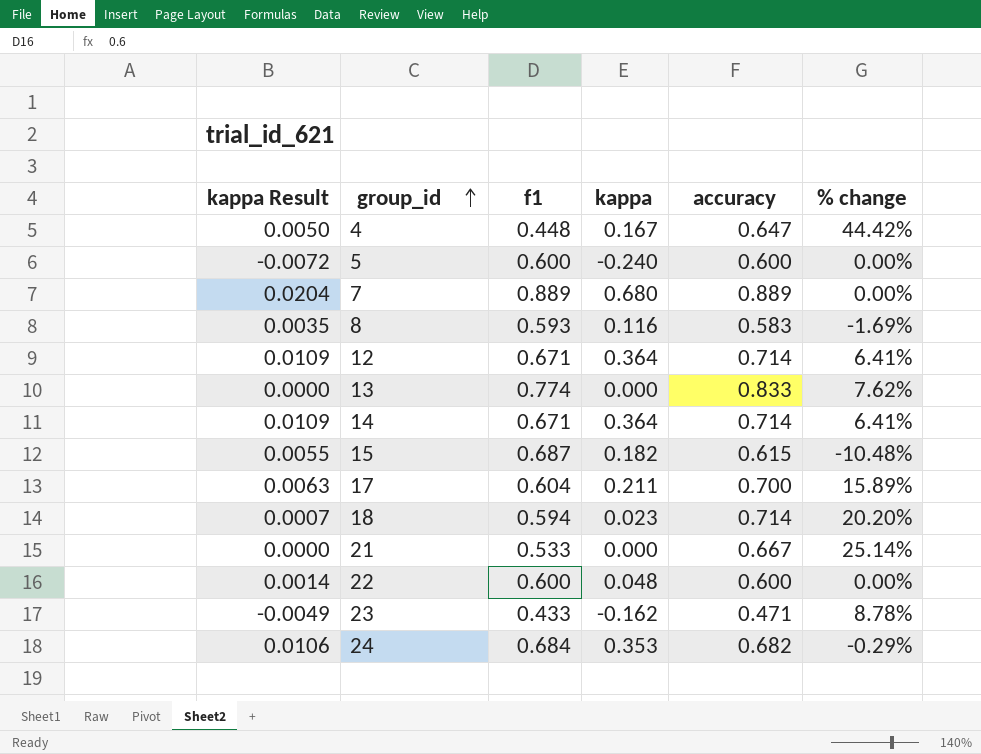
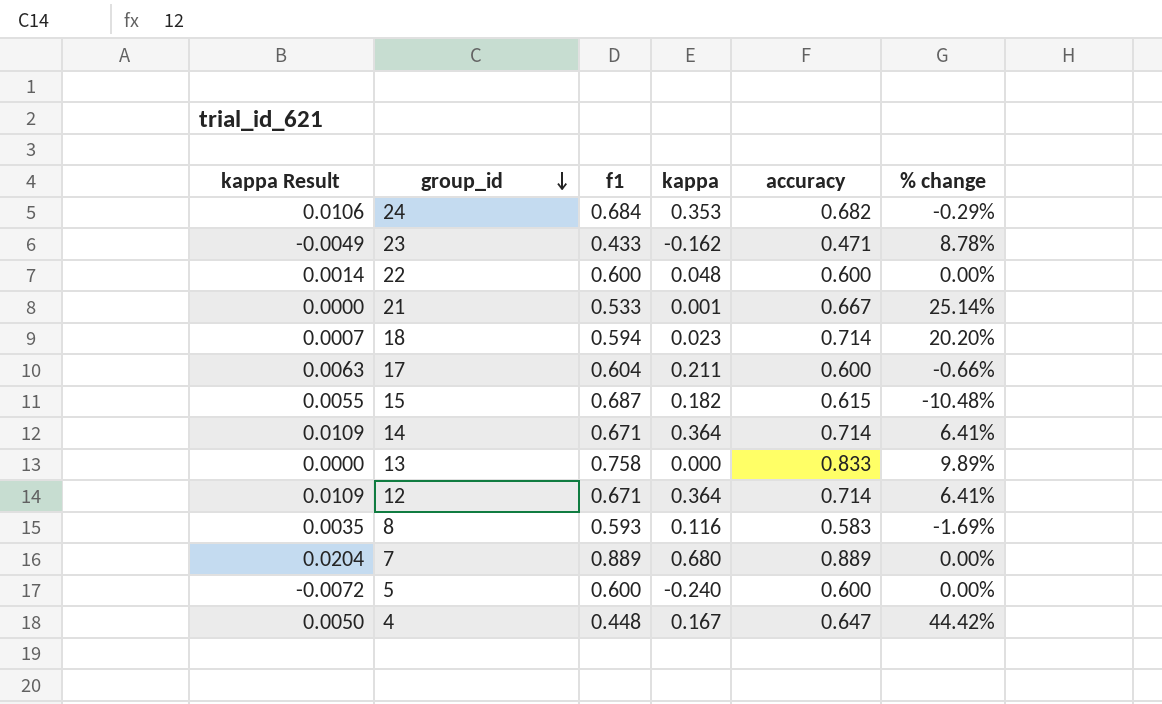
row order: group_id ascending -> group_id descending
21 | kappa: 0.000 -> 0.001
17 | accuracy: 0.700 -> 0.600
17 | % change: 15.89% -> -0.66%
13 | f1: 0.774 -> 0.758
13 | % change: 7.62% -> 9.89%

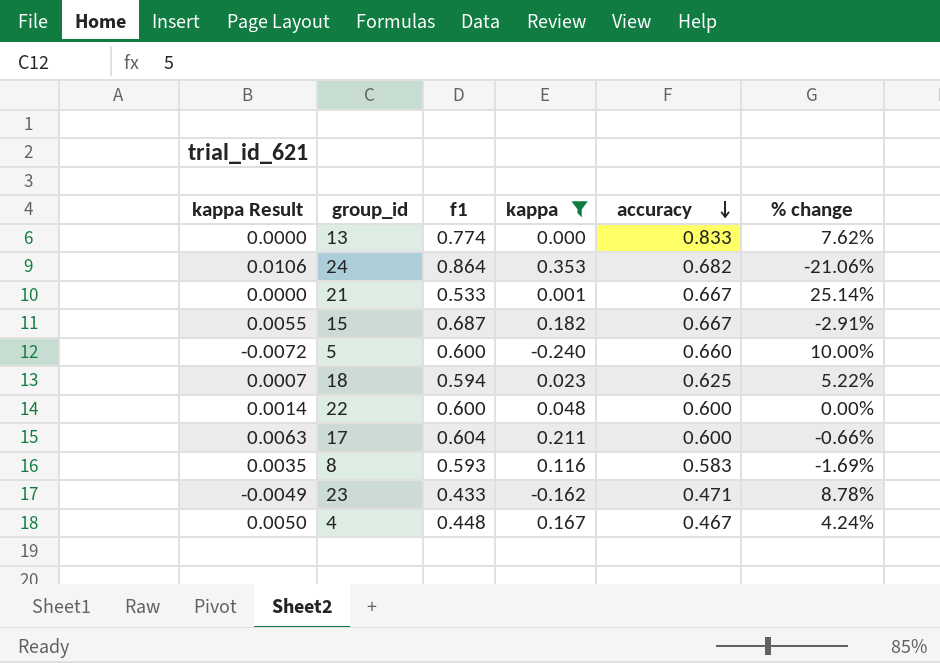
filter: none -> kappa <= 0.353
row order: group_id descending -> accuracy descending
13 | f1: 0.758 -> 0.774
13 | % change: 9.89% -> 7.62%
24 | f1: 0.684 -> 0.864
24 | % change: -0.29% -> -21.06%
15 | accuracy: 0.615 -> 0.667
15 | % change: -10.48% -> -2.91%
5 | accuracy: 0.600 -> 0.660
5 | % change: 0.00% -> 10.00%
18 | accuracy: 0.714 -> 0.625
18 | % change: 20.20% -> 5.22%
4 | accuracy: 0.647 -> 0.467
4 | % change: 44.42% -> 4.24%

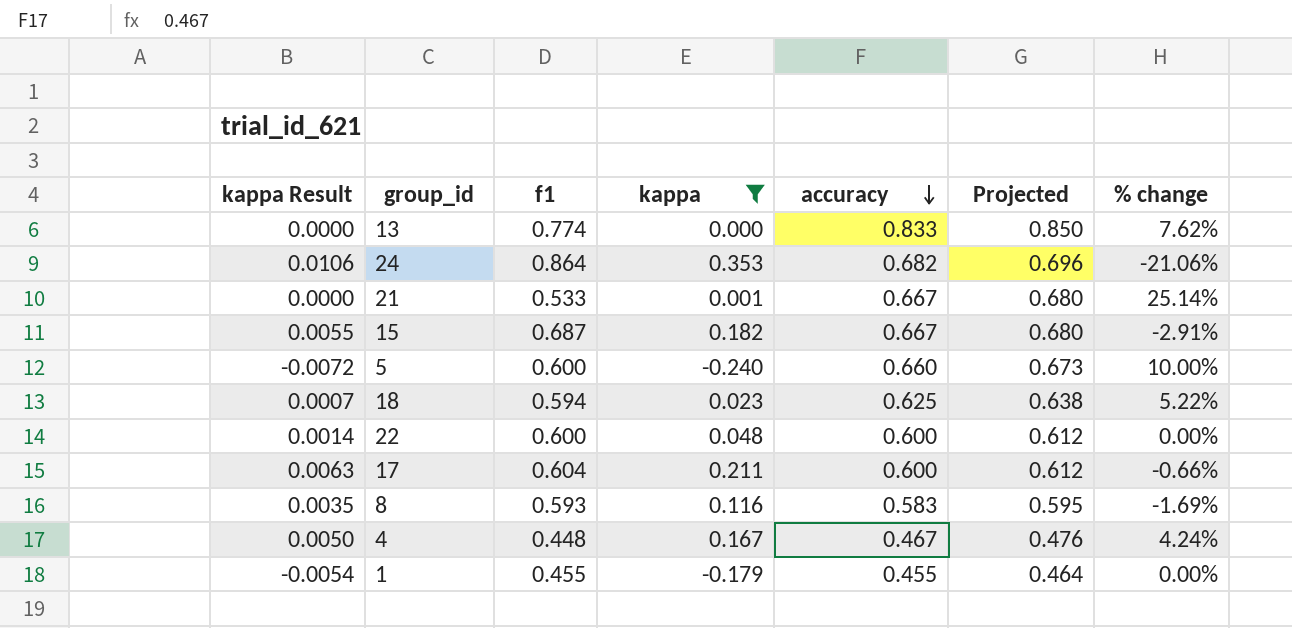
column Projected | formula: none -> [accuracy] * 1.02
row 23: -0.0049 | 0.433 | -0.162 | 0.471 | 8.78% -> none
row 1: none -> -0.0054 | 0.455 | -0.179 | 0.455 | 0.464 | 0.00%

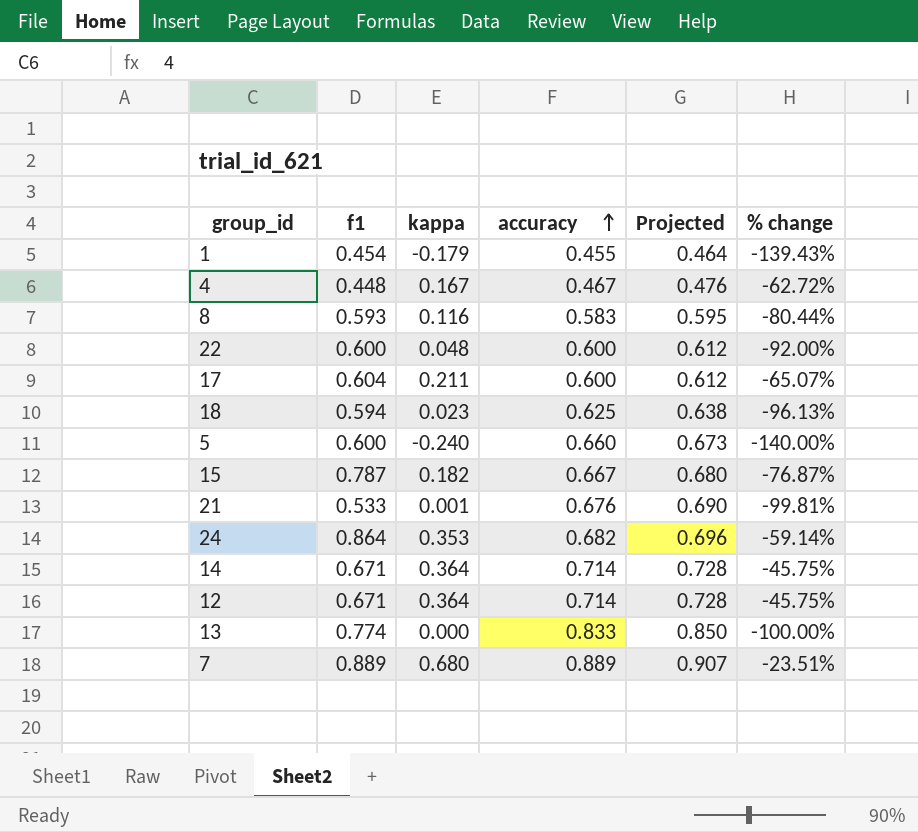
filter: kappa <= 0.353 -> none
row order: accuracy descending -> accuracy ascending
column kappa Result | formula: [kappa] * 0.03 -> none
column % change | formula: ([accuracy] - [f1]) / [f1] -> ([kappa] - [f1]) / [f1]
1 | f1: 0.455 -> 0.454
15 | f1: 0.687 -> 0.787
21 | accuracy: 0.667 -> 0.676
21 | Projected: 0.680 -> 0.690

